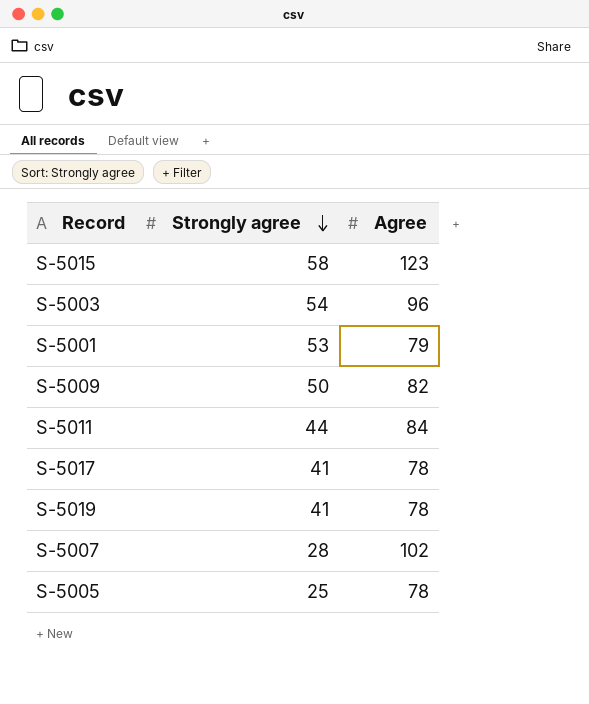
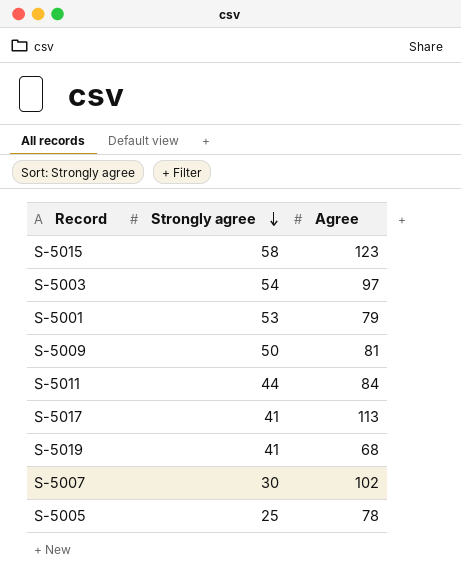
S-5003 | Agree: 96 -> 97
S-5009 | Agree: 82 -> 81
S-5017 | Agree: 78 -> 113
S-5019 | Agree: 78 -> 68
S-5007 | Strongly agree: 28 -> 30

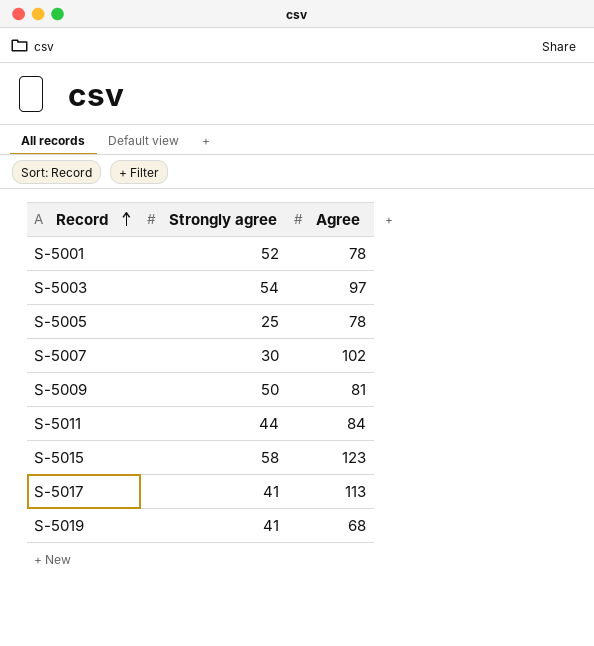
row order: Strongly agree descending -> Record ascending
S-5001 | Strongly agree: 53 -> 52
S-5001 | Agree: 79 -> 78

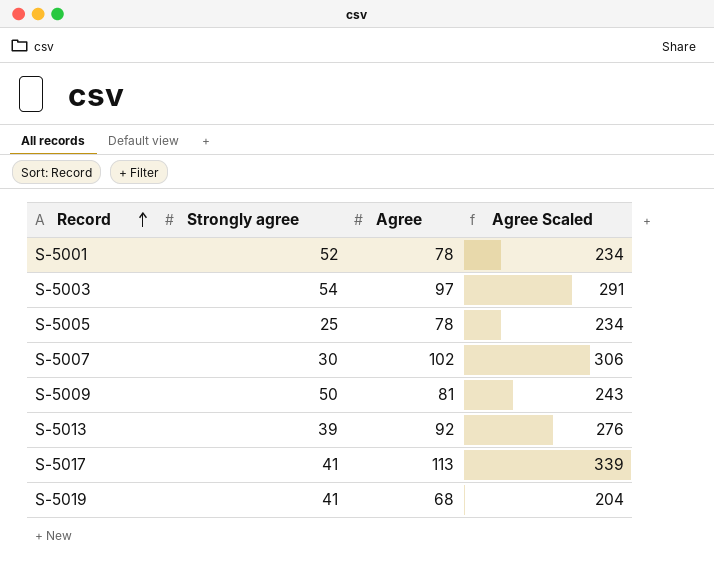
column Agree Scaled | formula: none -> [Agree] * 3
row S-5011: 44 | 84 -> none
row S-5015: 58 | 123 -> none
row S-5013: none -> 39 | 92 | 276

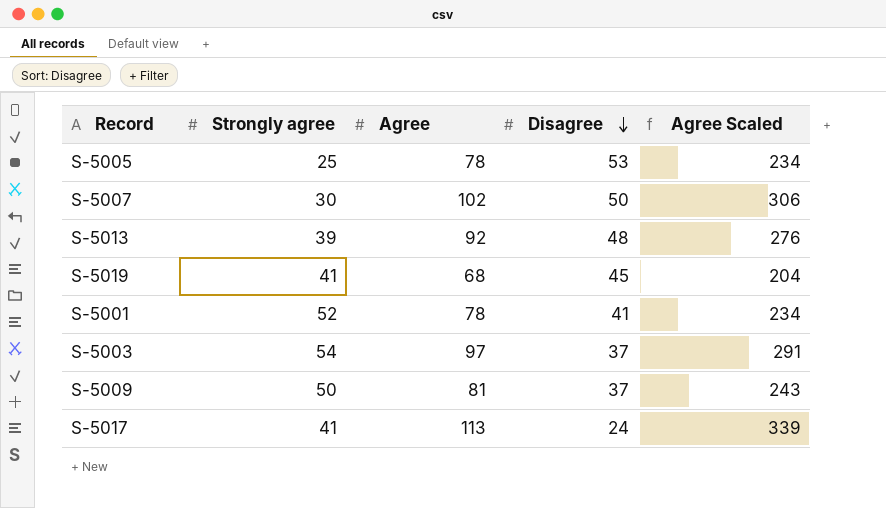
row order: Record ascending -> Disagree descending
column Disagree | position: none -> 4

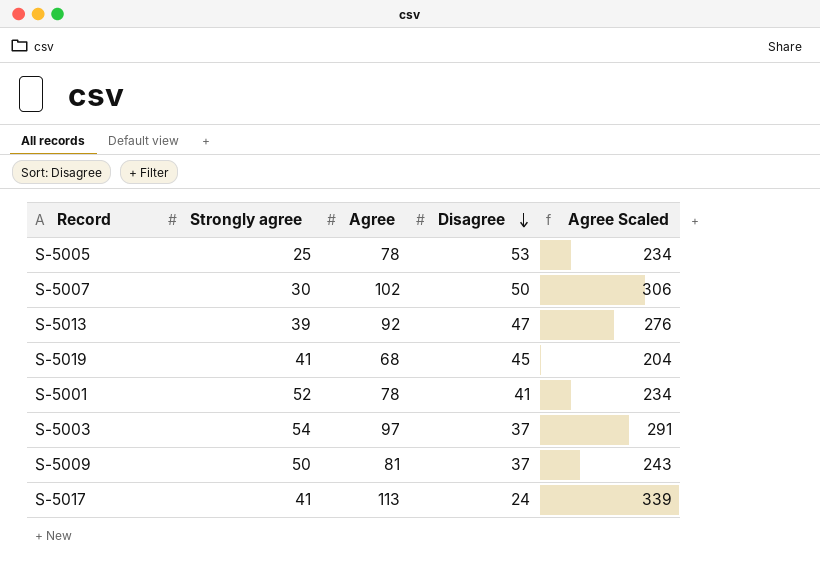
S-5013 | Disagree: 48 -> 47

